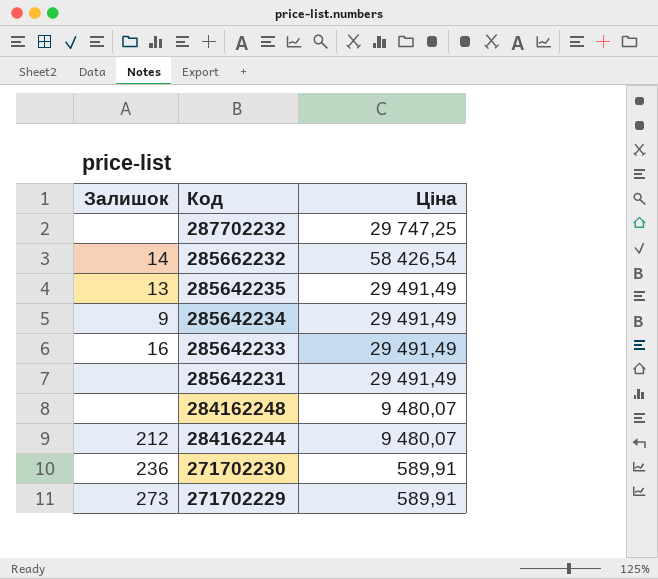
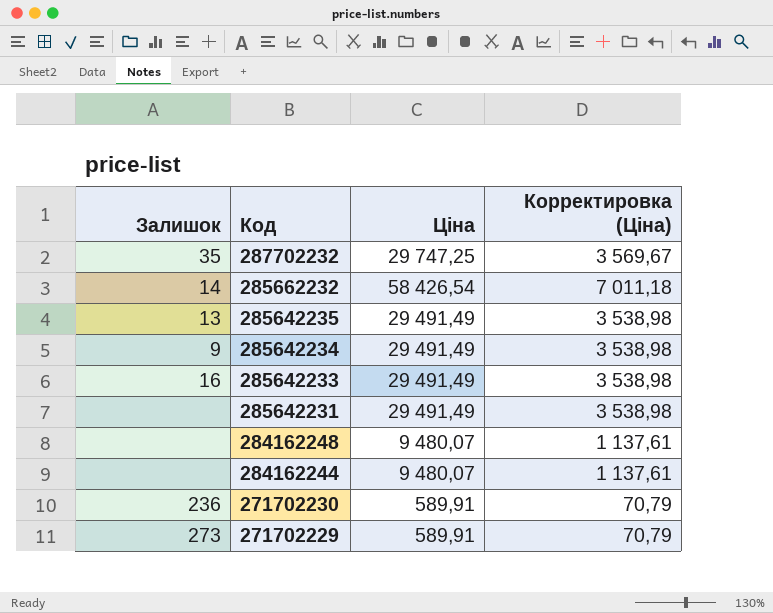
column Корректировка (Ціна) | formula: none -> [Ціна] * 0,12
287702232 | Залишок: none -> 35
284162244 | Залишок: 212 -> none

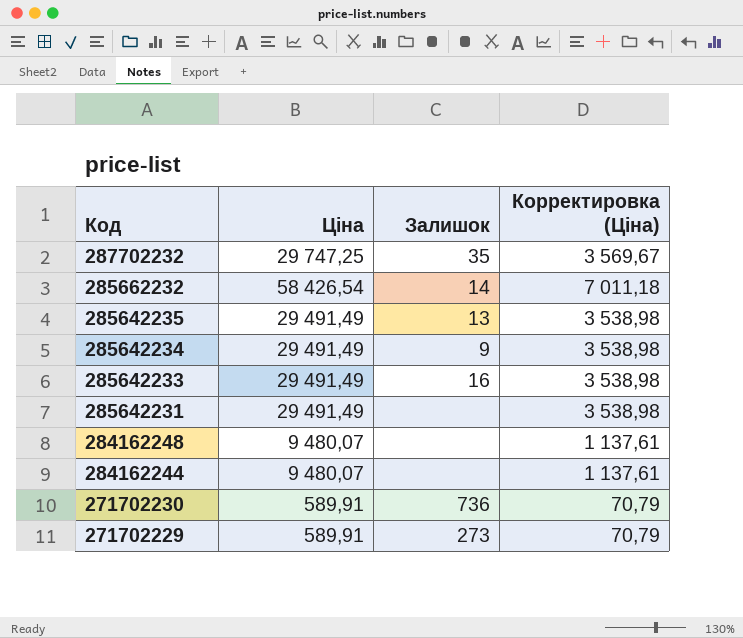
column Залишок | position: 1 -> 3
271702230 | Залишок: 236 -> 736

